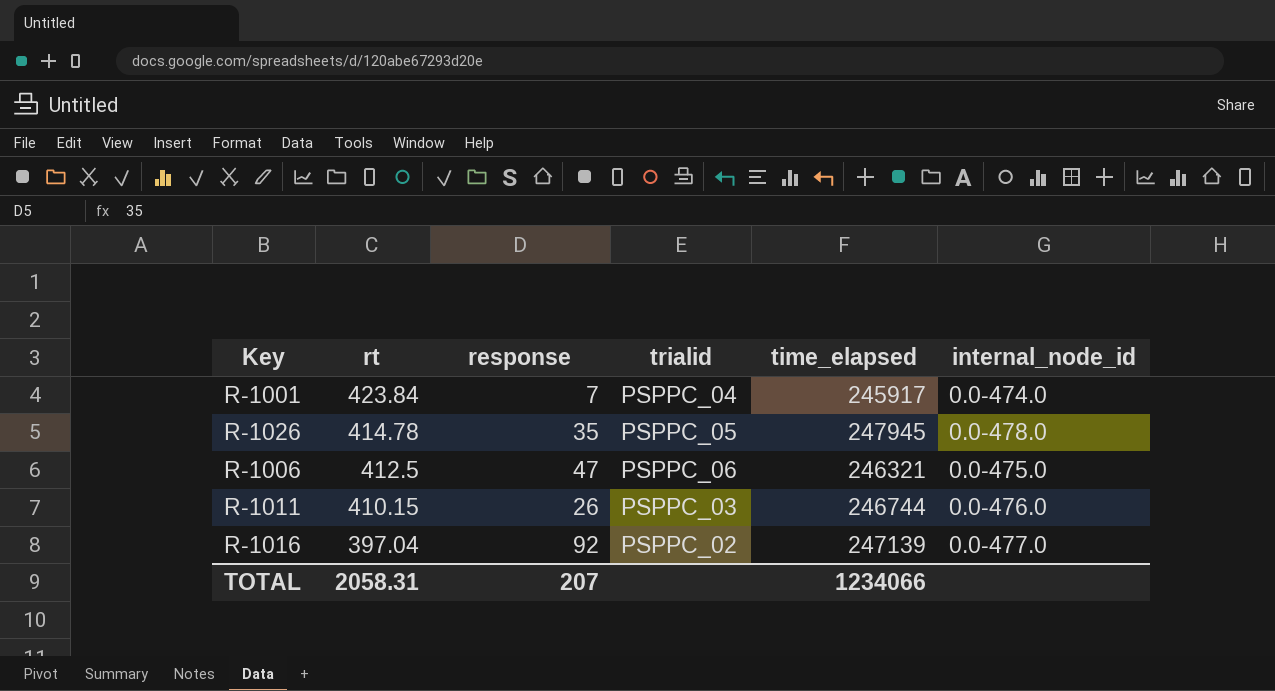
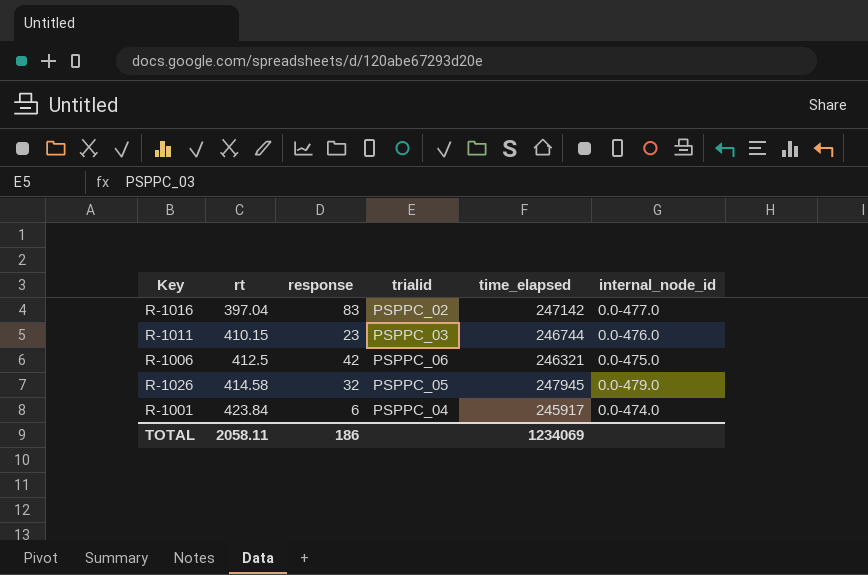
row order: rt descending -> rt ascending
R-1016 | response: 92 -> 83
R-1016 | time_elapsed: 247139 -> 247142
R-1011 | response: 26 -> 23
R-1006 | response: 47 -> 42
R-1026 | rt: 414.78 -> 414.58
R-1026 | response: 35 -> 32
R-1026 | internal_node_id: 0.0-478.0 -> 0.0-479.0
R-1001 | response: 7 -> 6
TOTAL | rt: 2058.31 -> 2058.11
TOTAL | response: 207 -> 186
TOTAL | time_elapsed: 1234066 -> 1234069

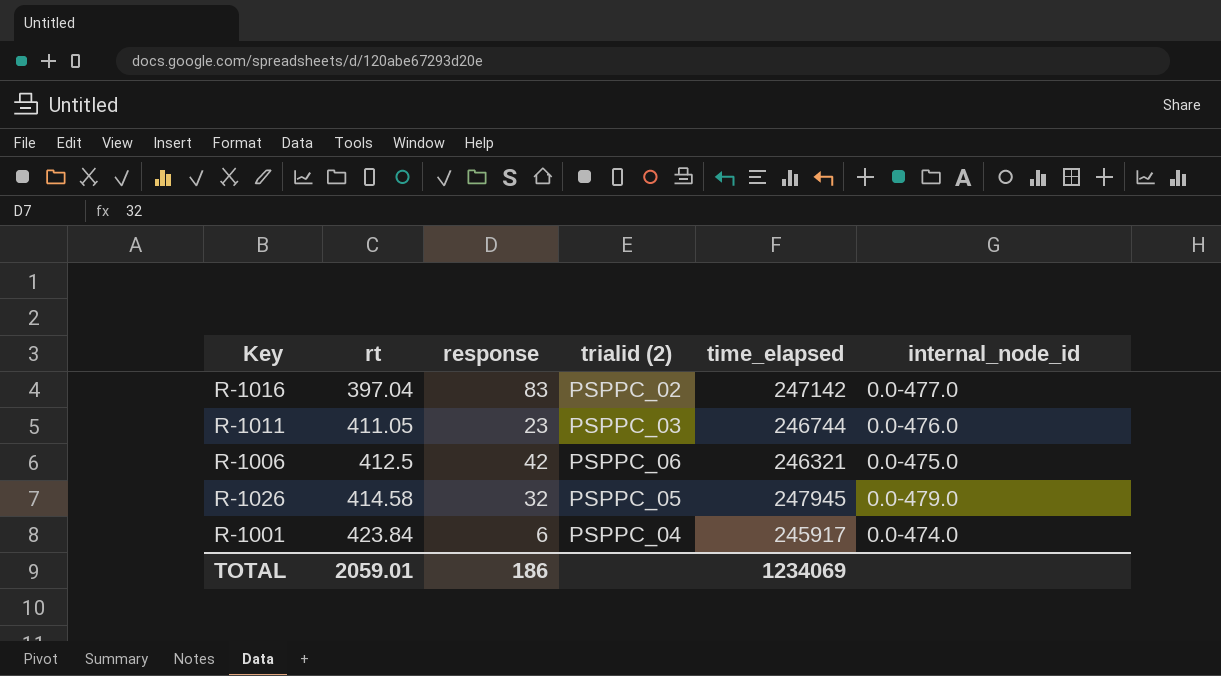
column name: trialid -> trialid (2)
R-1011 | rt: 410.15 -> 411.05
TOTAL | rt: 2058.11 -> 2059.01

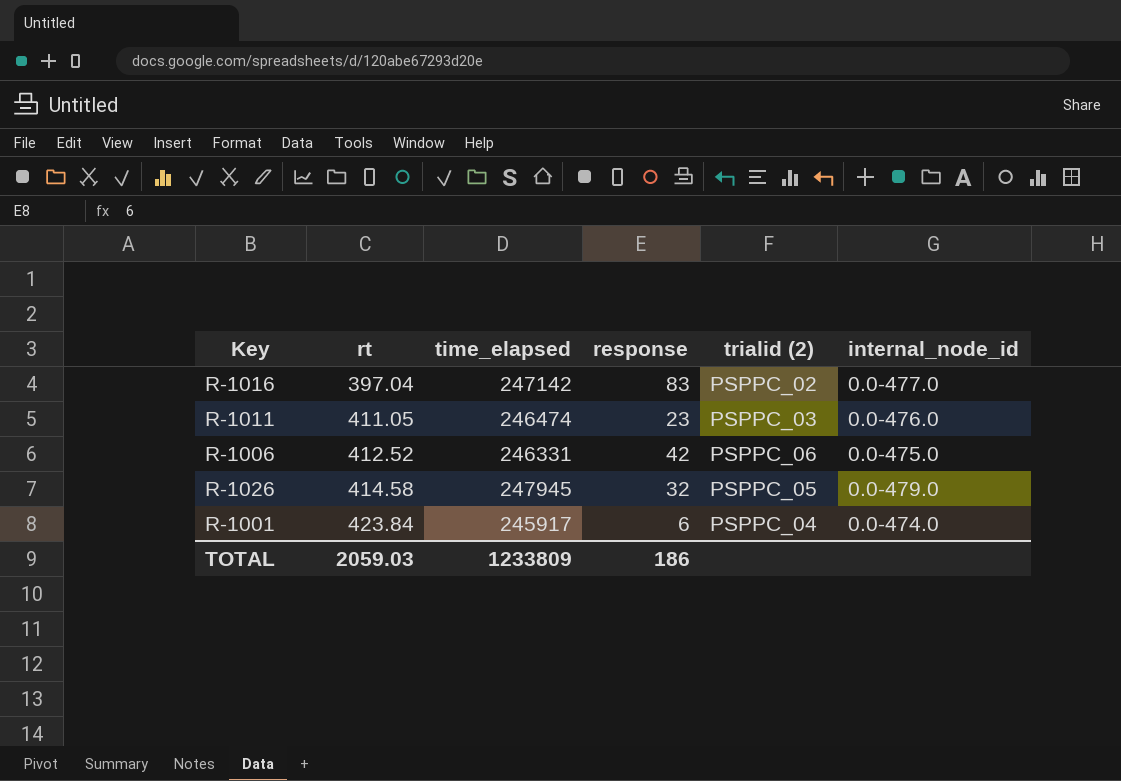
column time_elapsed | position: 5 -> 3
R-1011 | time_elapsed: 246744 -> 246474
R-1006 | rt: 412.5 -> 412.52
R-1006 | time_elapsed: 246321 -> 246331
TOTAL | rt: 2059.01 -> 2059.03
TOTAL | time_elapsed: 1234069 -> 1233809

